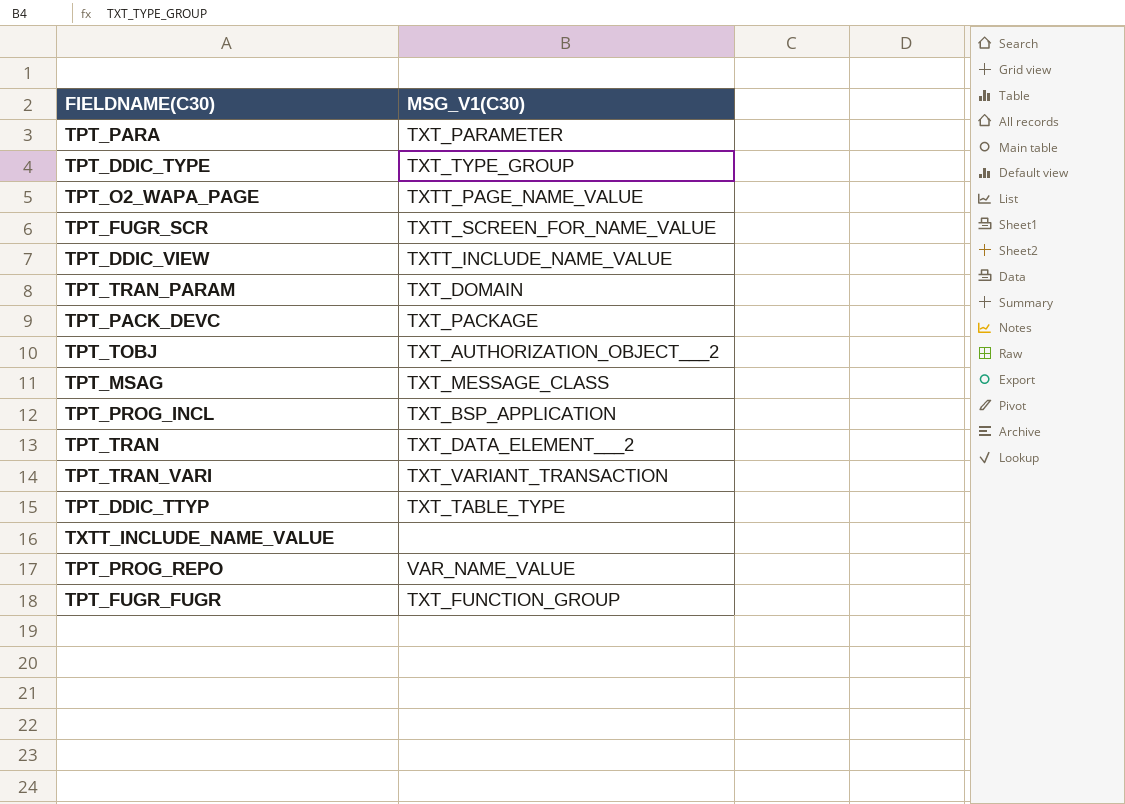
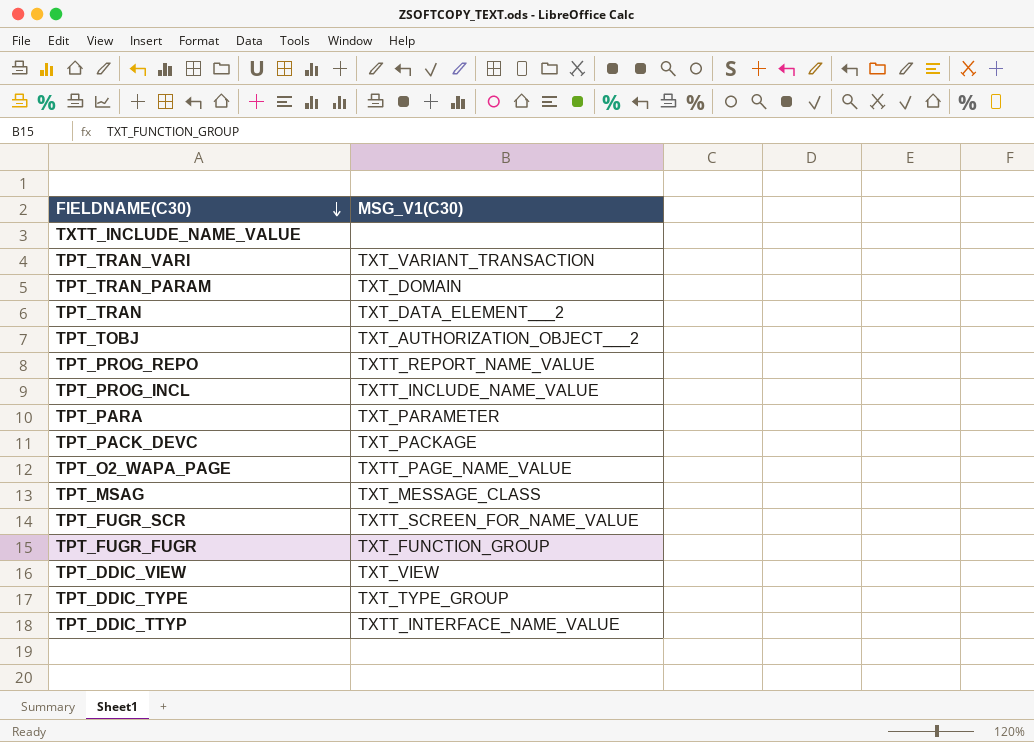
row order: none -> FIELDNAME(C30) descending
TPT_PROG_REPO | MSG_V1(C30): VAR_NAME_VALUE -> TXTT_REPORT_NAME_VALUE
TPT_PROG_INCL | MSG_V1(C30): TXT_BSP_APPLICATION -> TXTT_INCLUDE_NAME_VALUE
TPT_DDIC_VIEW | MSG_V1(C30): TXTT_INCLUDE_NAME_VALUE -> TXT_VIEW
TPT_DDIC_TTYP | MSG_V1(C30): TXT_TABLE_TYPE -> TXTT_INTERFACE_NAME_VALUE

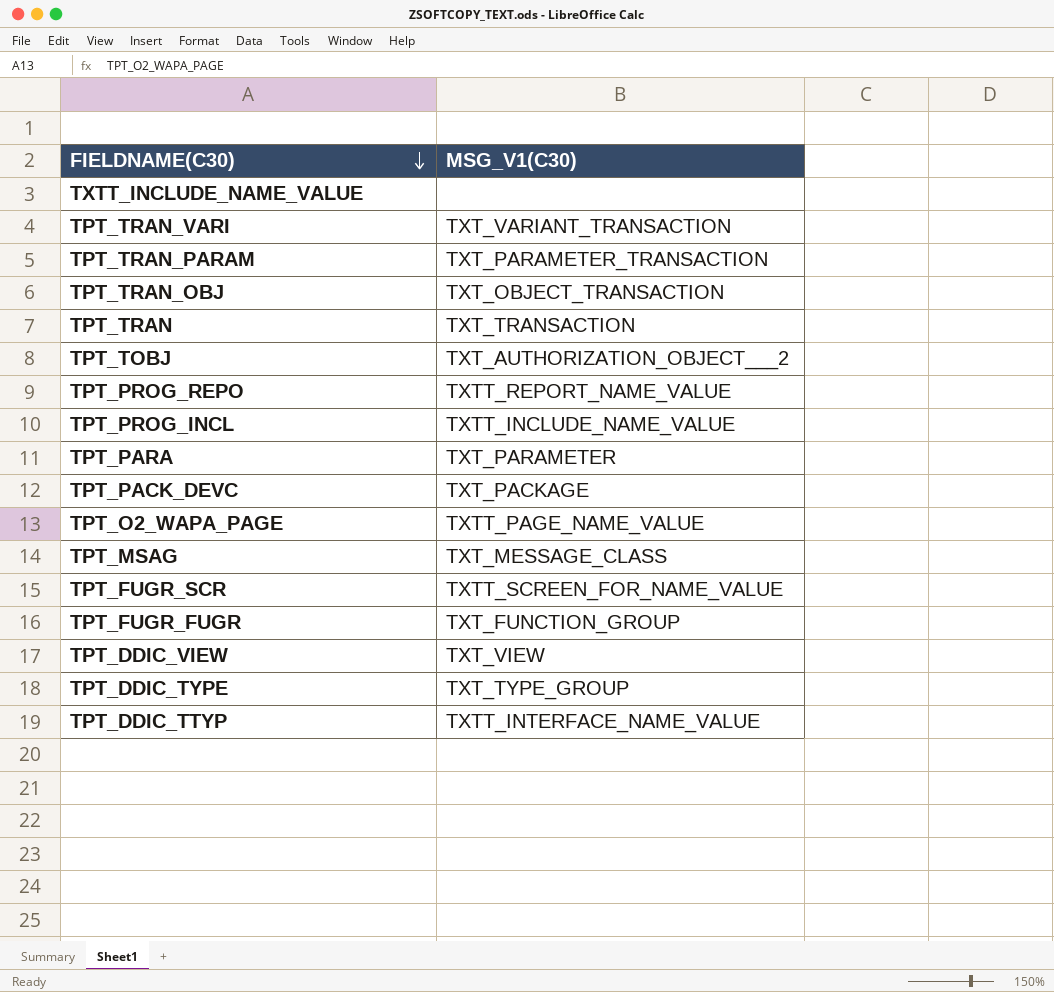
TPT_TRAN_PARAM | MSG_V1(C30): TXT_DOMAIN -> TXT_PARAMETER_TRANSACTION
row TPT_TRAN_OBJ: none -> TXT_OBJECT_TRANSACTION
TPT_TRAN | MSG_V1(C30): TXT_DATA_ELEMENT___2 -> TXT_TRANSACTION

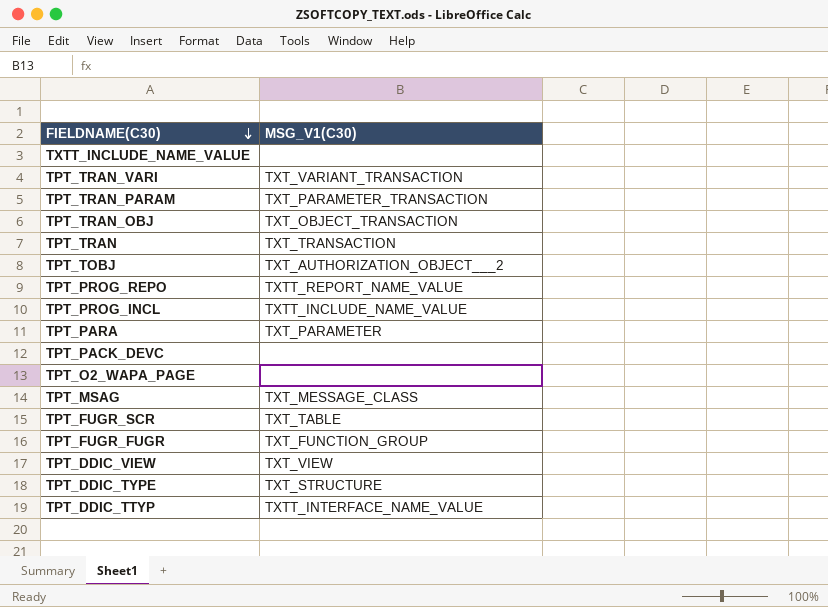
TPT_PACK_DEVC | MSG_V1(C30): TXT_PACKAGE -> none
TPT_O2_WAPA_PAGE | MSG_V1(C30): TXTT_PAGE_NAME_VALUE -> none
TPT_FUGR_SCR | MSG_V1(C30): TXTT_SCREEN_FOR_NAME_VALUE -> TXT_TABLE
TPT_DDIC_TYPE | MSG_V1(C30): TXT_TYPE_GROUP -> TXT_STRUCTURE

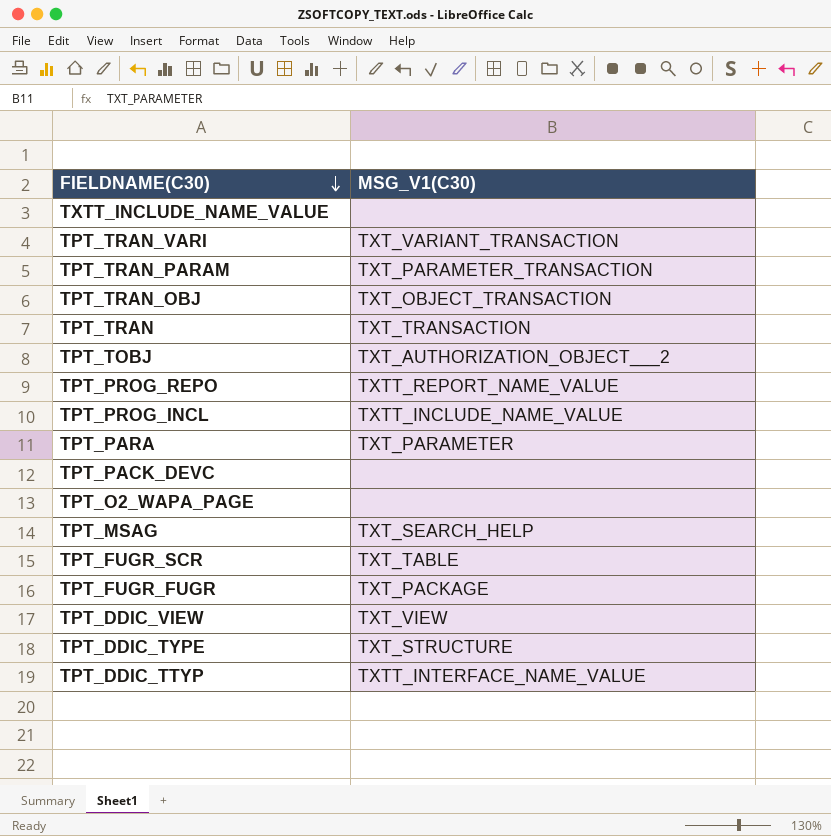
TPT_MSAG | MSG_V1(C30): TXT_MESSAGE_CLASS -> TXT_SEARCH_HELP
TPT_FUGR_FUGR | MSG_V1(C30): TXT_FUNCTION_GROUP -> TXT_PACKAGE

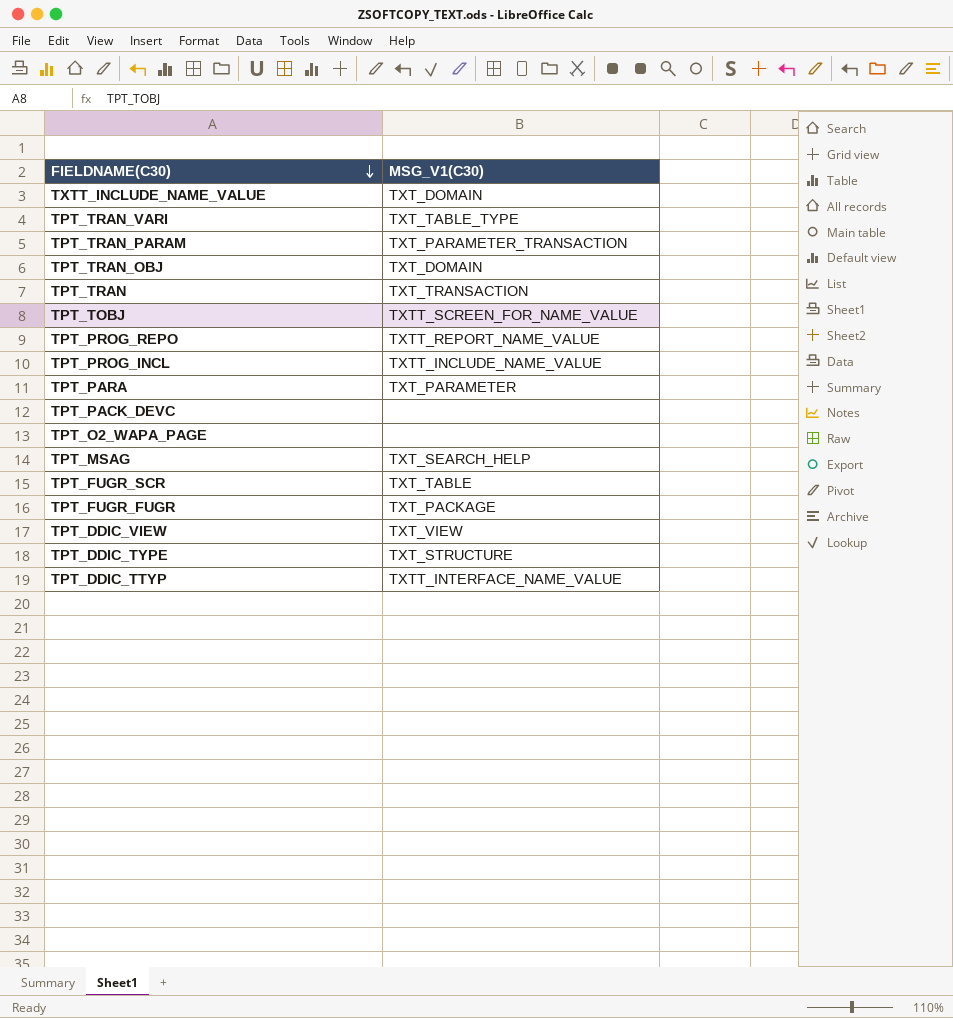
TXTT_INCLUDE_NAME_VALUE | MSG_V1(C30): none -> TXT_DOMAIN
TPT_TRAN_VARI | MSG_V1(C30): TXT_VARIANT_TRANSACTION -> TXT_TABLE_TYPE
TPT_TRAN_OBJ | MSG_V1(C30): TXT_OBJECT_TRANSACTION -> TXT_DOMAIN
TPT_TOBJ | MSG_V1(C30): TXT_AUTHORIZATION_OBJECT___2 -> TXTT_SCREEN_FOR_NAME_VALUE

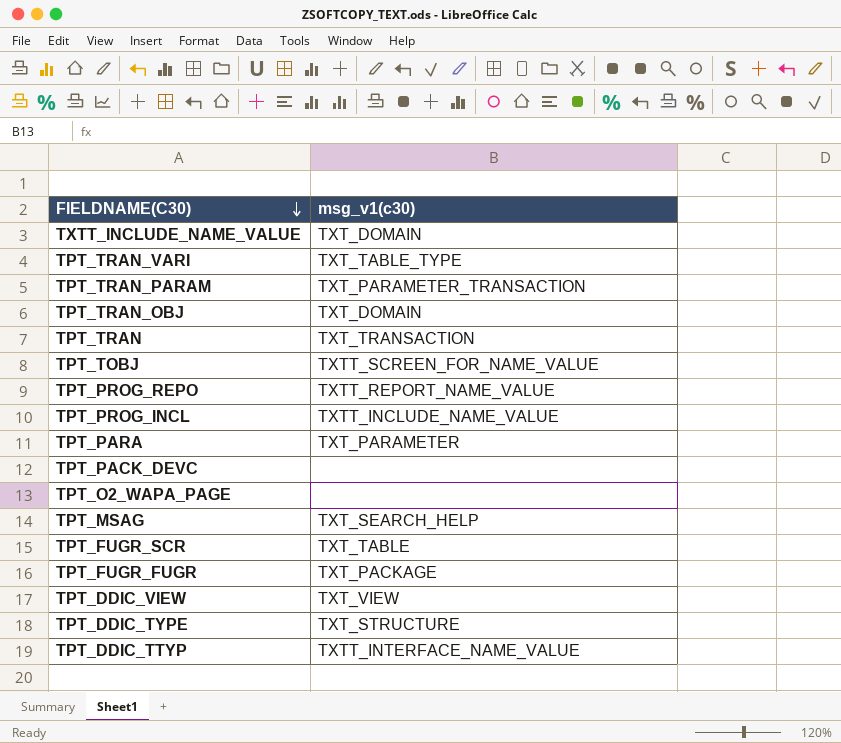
column name: MSG_V1(C30) -> msg_v1(c30)

